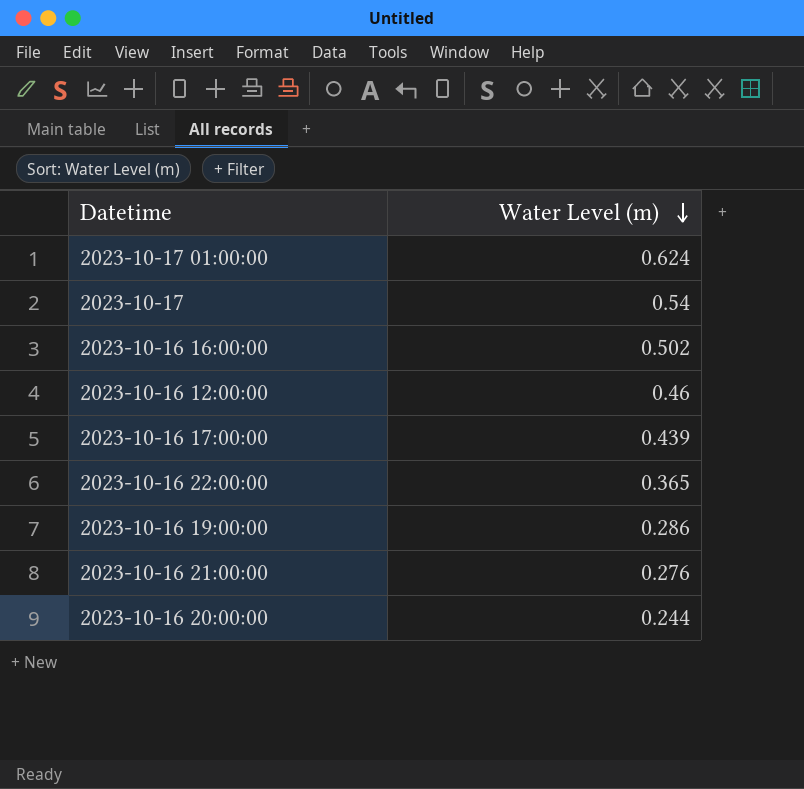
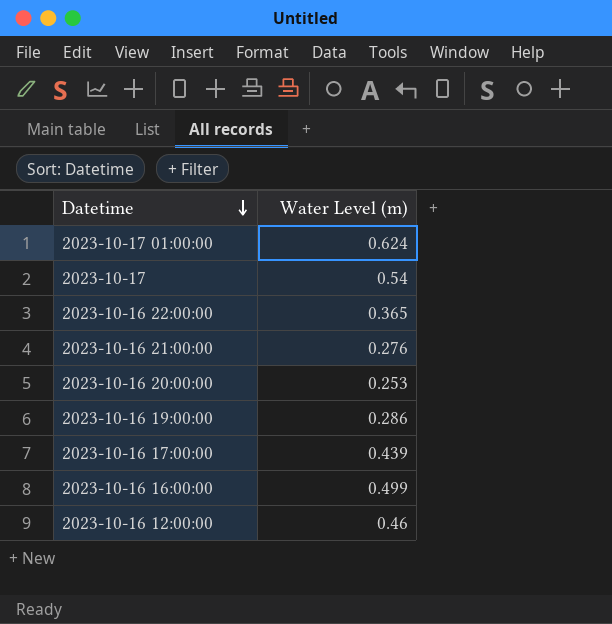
row order: Water Level (m) descending -> Datetime descending
2023-10-16 20:00:00 | Water Level (m): 0.244 -> 0.253
2023-10-16 16:00:00 | Water Level (m): 0.502 -> 0.499

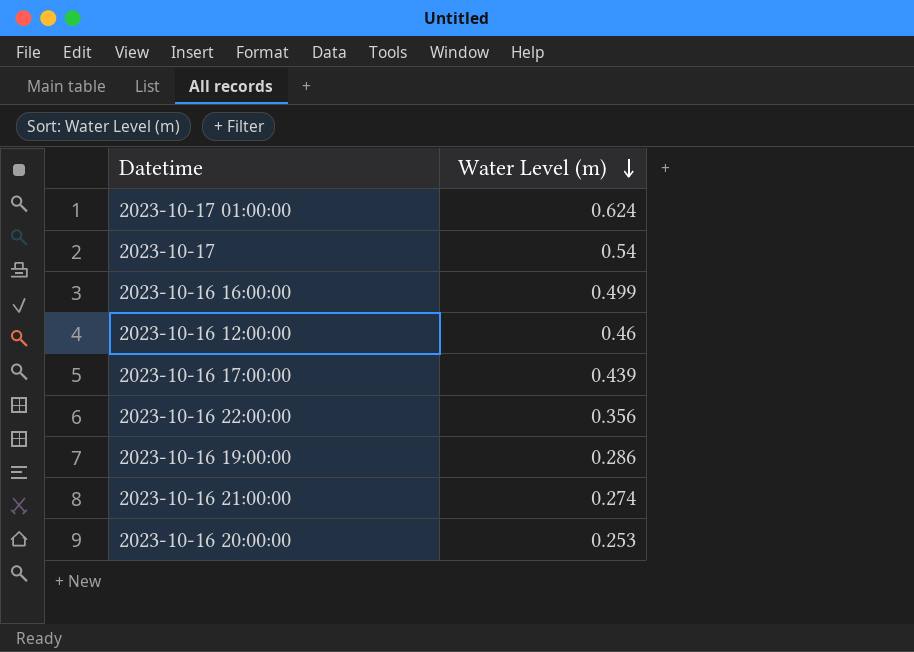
row order: Datetime descending -> Water Level (m) descending
2023-10-16 22:00:00 | Water Level (m): 0.365 -> 0.356
2023-10-16 21:00:00 | Water Level (m): 0.276 -> 0.274

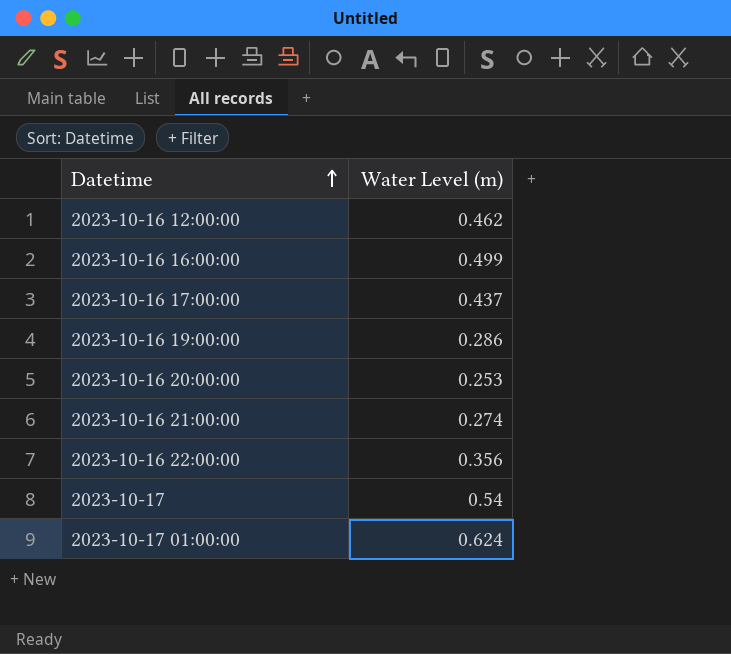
row order: Water Level (m) descending -> Datetime ascending
2023-10-16 12:00:00 | Water Level (m): 0.46 -> 0.462
2023-10-16 17:00:00 | Water Level (m): 0.439 -> 0.437

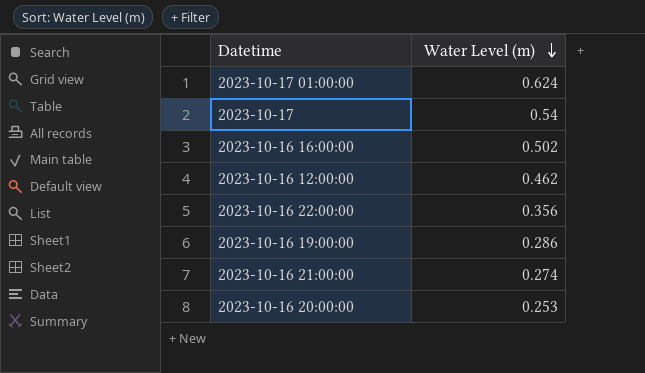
row order: Datetime ascending -> Water Level (m) descending
row 2023-10-16 17:00:00: 0.437 -> none
2023-10-16 16:00:00 | Water Level (m): 0.499 -> 0.502

